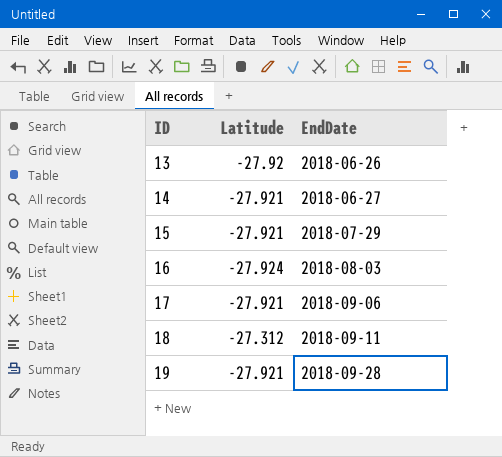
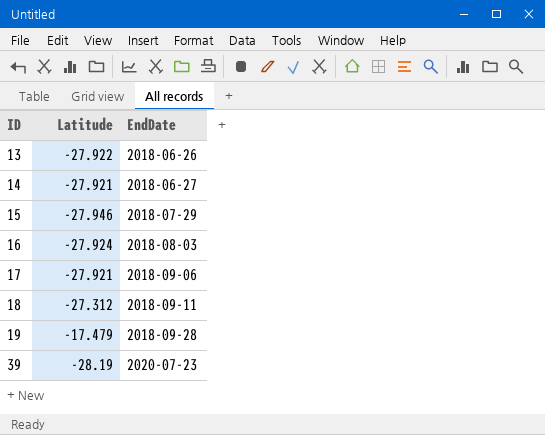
13 | Latitude: -27.92 -> -27.922
15 | Latitude: -27.921 -> -27.946
19 | Latitude: -27.921 -> -17.479
row 39: none -> -28.19 | 2020-07-23

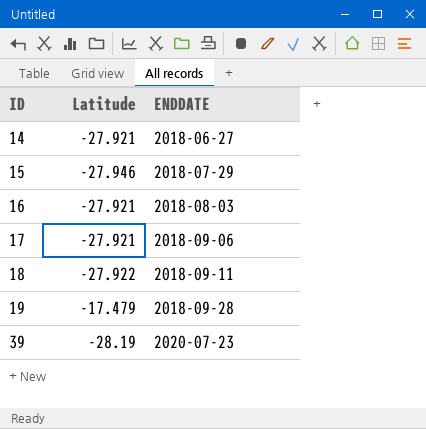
column name: EndDate -> ENDDATE
row 13: -27.922 | 2018-06-26 -> none
16 | Latitude: -27.924 -> -27.921
18 | Latitude: -27.312 -> -27.922

